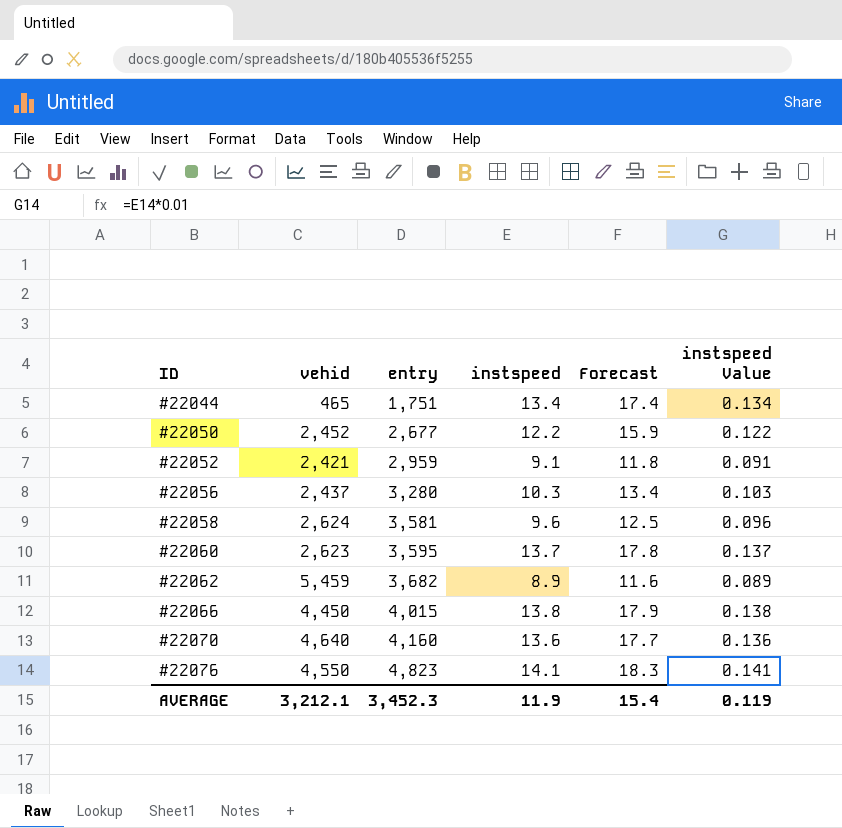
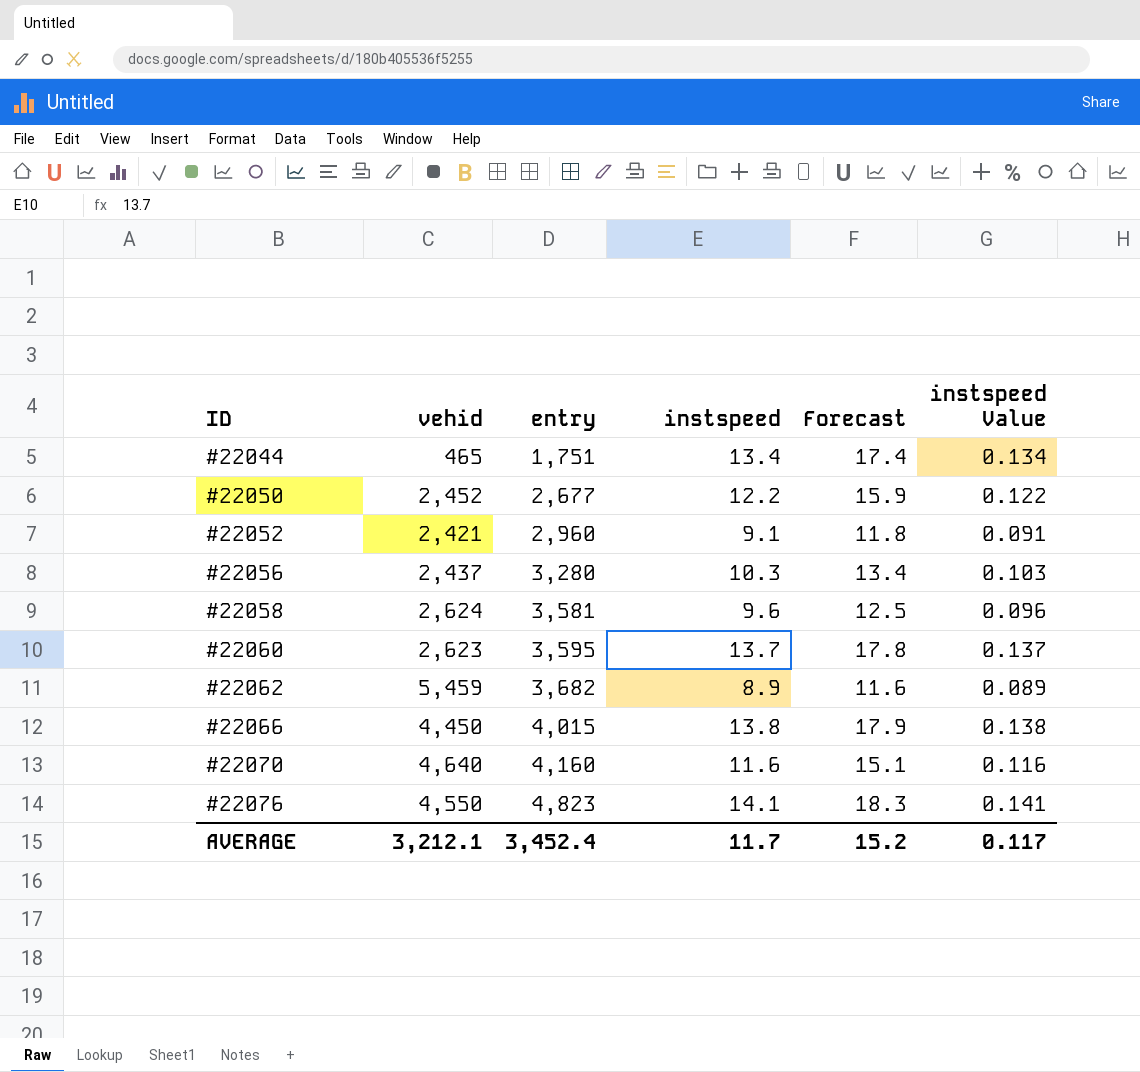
#22052 | entry: 2,959 -> 2,960
#22070 | instspeed: 13.6 -> 11.6
#22070 | Forecast: 17.7 -> 15.1
#22070 | instspeed Value: 0.136 -> 0.116
AVERAGE | entry: 3,452.3 -> 3,452.4
AVERAGE | instspeed: 11.9 -> 11.7
AVERAGE | Forecast: 15.4 -> 15.2
AVERAGE | instspeed Value: 0.119 -> 0.117

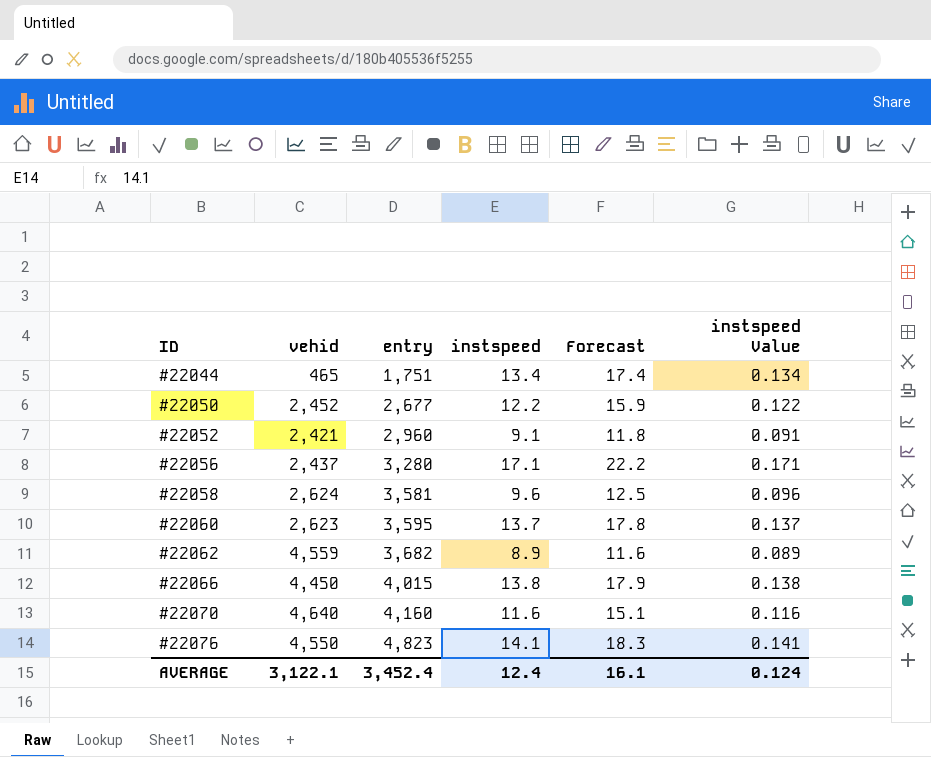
#22056 | instspeed: 10.3 -> 17.1
#22056 | Forecast: 13.4 -> 22.2
#22056 | instspeed Value: 0.103 -> 0.171
#22062 | vehid: 5,459 -> 4,559
AVERAGE | vehid: 3,212.1 -> 3,122.1
AVERAGE | instspeed: 11.7 -> 12.4
AVERAGE | Forecast: 15.2 -> 16.1
AVERAGE | instspeed Value: 0.117 -> 0.124

